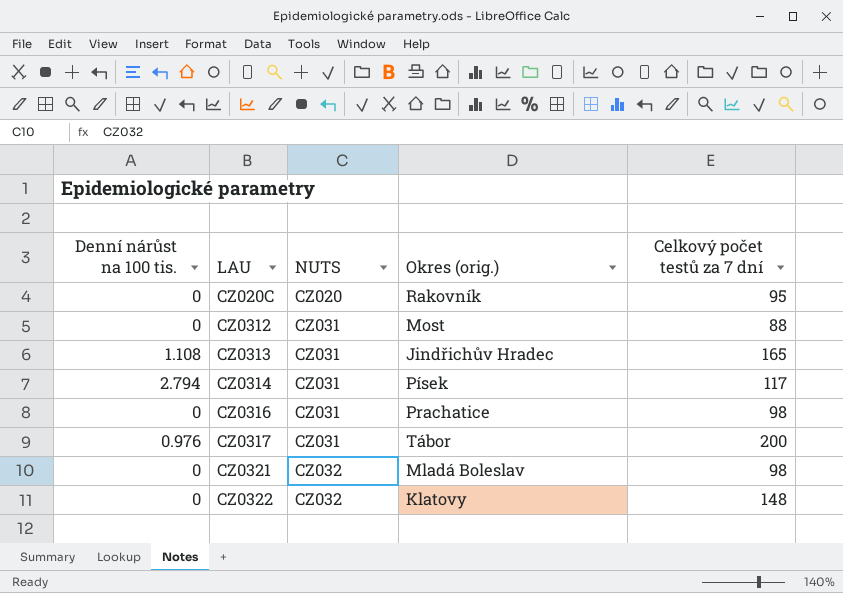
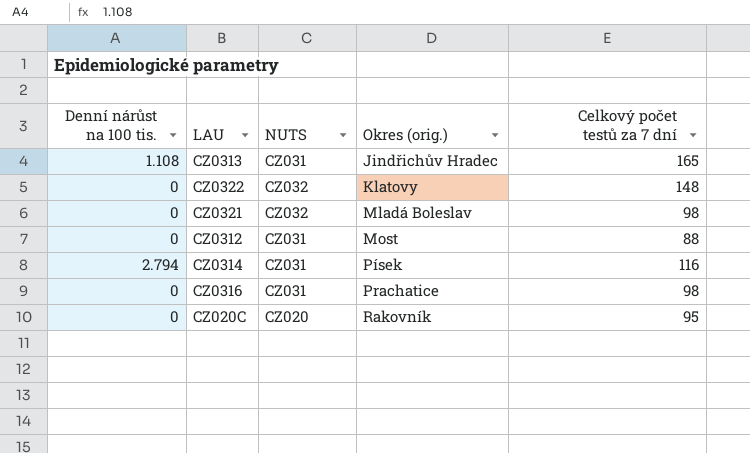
row order: LAU ascending -> Okres (orig.) ascending
row CZ0317: 0.976 | CZ031 | Tábor | 200 -> none
CZ0314 | Celkový počet testů za 7 dní: 117 -> 116

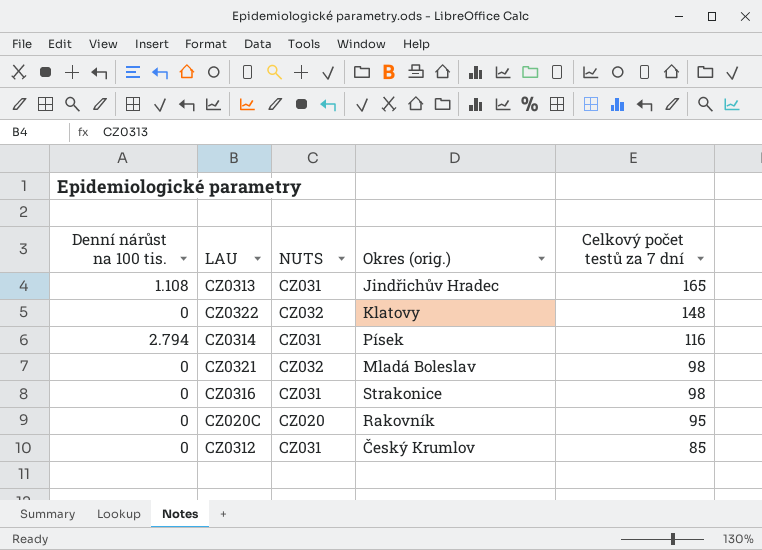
row order: Okres (orig.) ascending -> Celkový počet testů za 7 dní descending
CZ0316 | Okres (orig.): Prachatice -> Strakonice
CZ0312 | Okres (orig.): Most -> Český Krumlov
CZ0312 | Celkový počet testů za 7 dní: 88 -> 85

